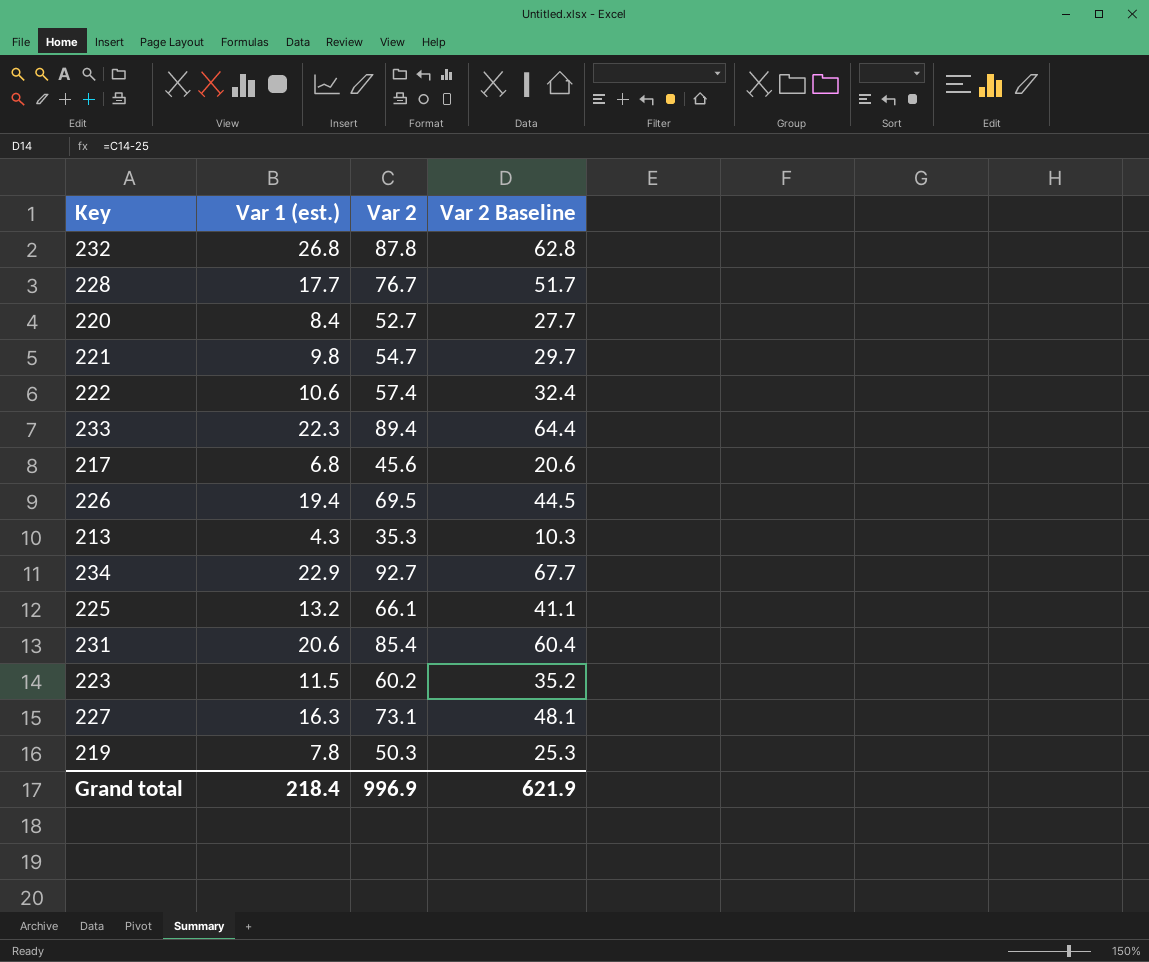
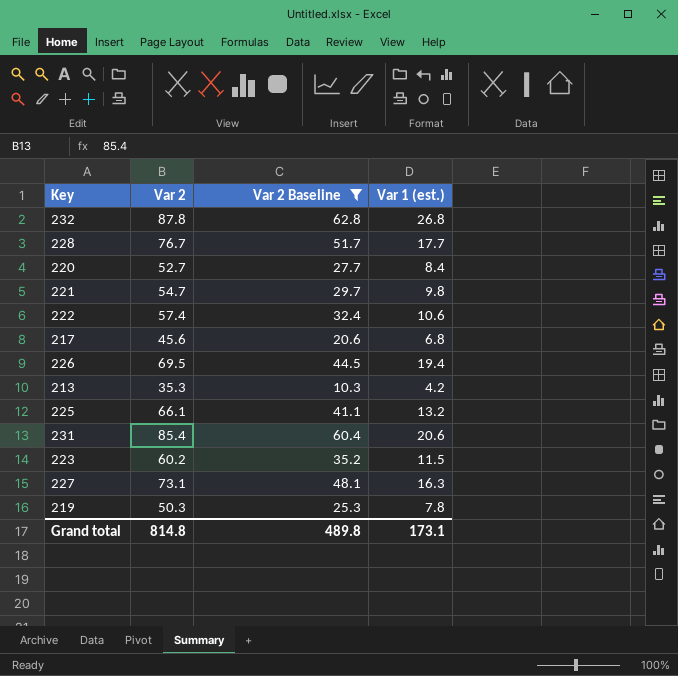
filter: none -> Var 2 Baseline <= 62.8
column Var 1 (est.) | position: 2 -> 4
213 | Var 1 (est.): 4.3 -> 4.2
Grand total | Var 2: 996.9 -> 814.8
Grand total | Var 2 Baseline: 621.9 -> 489.8
Grand total | Var 1 (est.): 218.4 -> 173.1

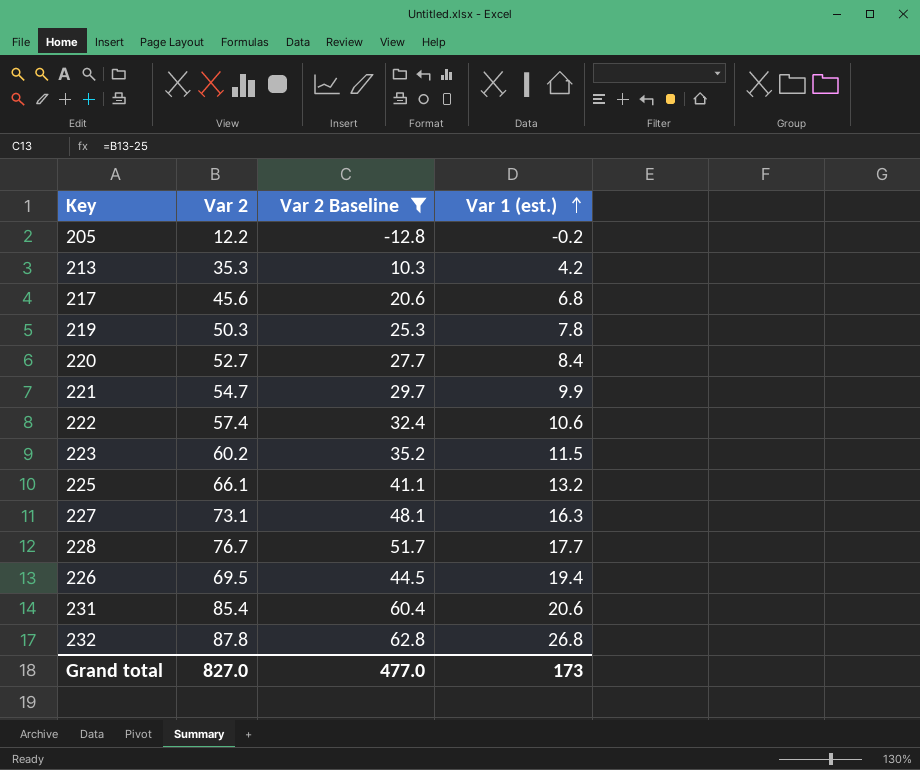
row order: none -> Var 1 (est.) ascending
row 205: none -> 12.2 | -12.8 | -0.2
221 | Var 1 (est.): 9.8 -> 9.9
Grand total | Var 2: 814.8 -> 827.0
Grand total | Var 2 Baseline: 489.8 -> 477.0
Grand total | Var 1 (est.): 173.1 -> 173

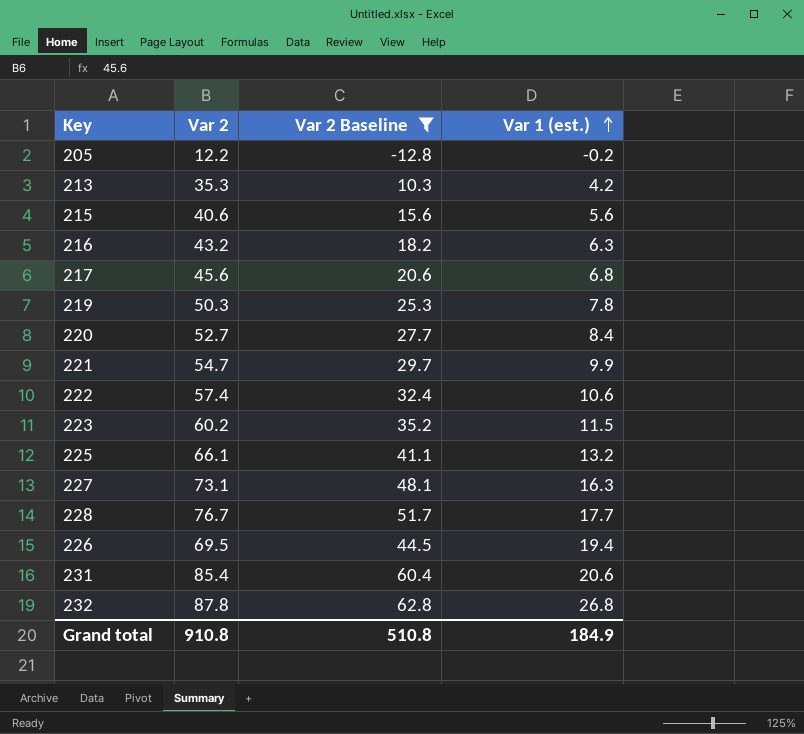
row 215: none -> 40.6 | 15.6 | 5.6
row 216: none -> 43.2 | 18.2 | 6.3
Grand total | Var 2: 827.0 -> 910.8
Grand total | Var 2 Baseline: 477.0 -> 510.8
Grand total | Var 1 (est.): 173 -> 184.9

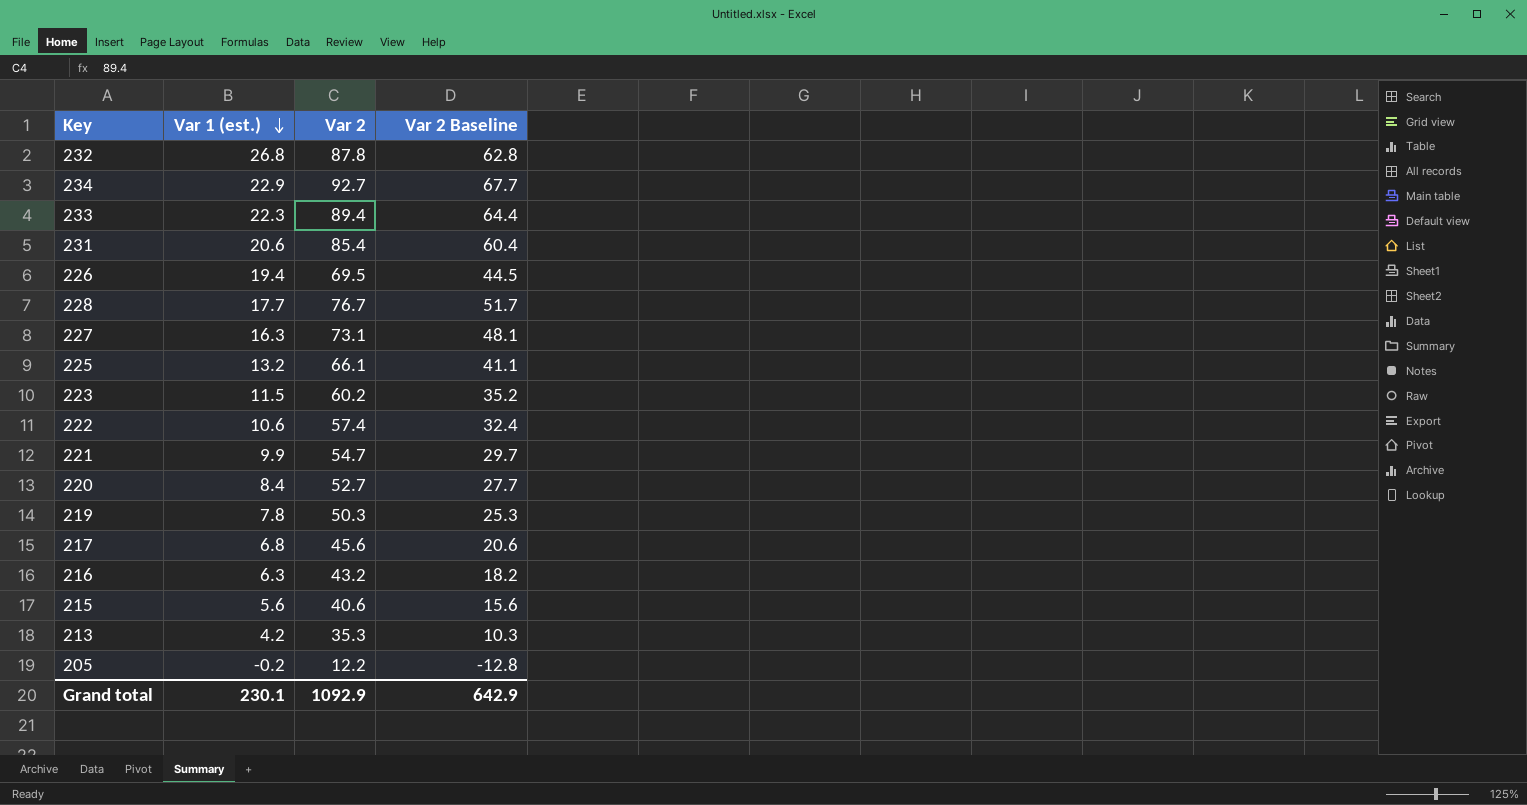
filter: Var 2 Baseline <= 62.8 -> none
row order: Var 1 (est.) ascending -> Var 1 (est.) descending
column Var 1 (est.) | position: 4 -> 2
Grand total | Var 1 (est.): 184.9 -> 230.1
Grand total | Var 2: 910.8 -> 1092.9
Grand total | Var 2 Baseline: 510.8 -> 642.9

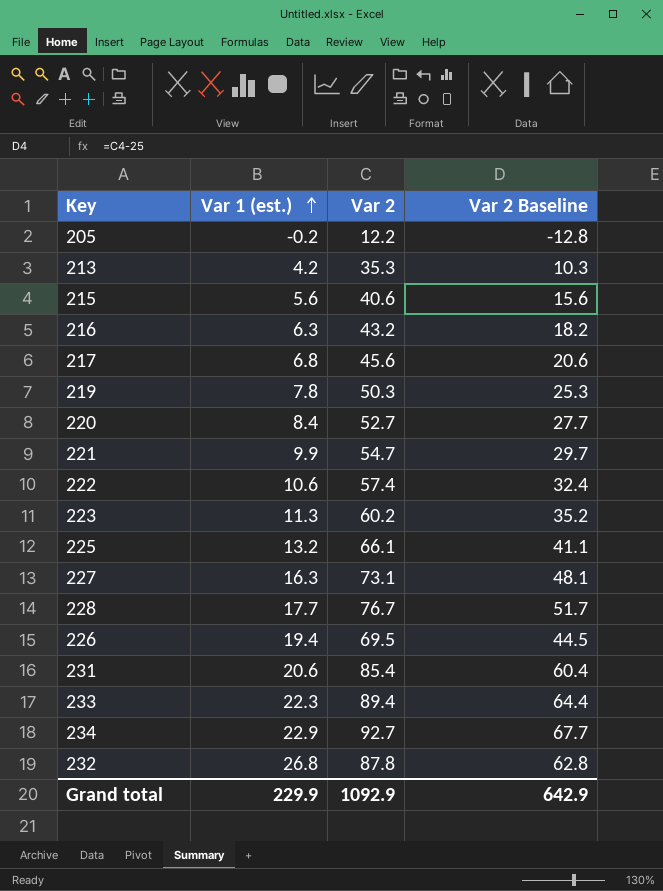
row order: Var 1 (est.) descending -> Var 1 (est.) ascending
223 | Var 1 (est.): 11.5 -> 11.3
Grand total | Var 1 (est.): 230.1 -> 229.9

